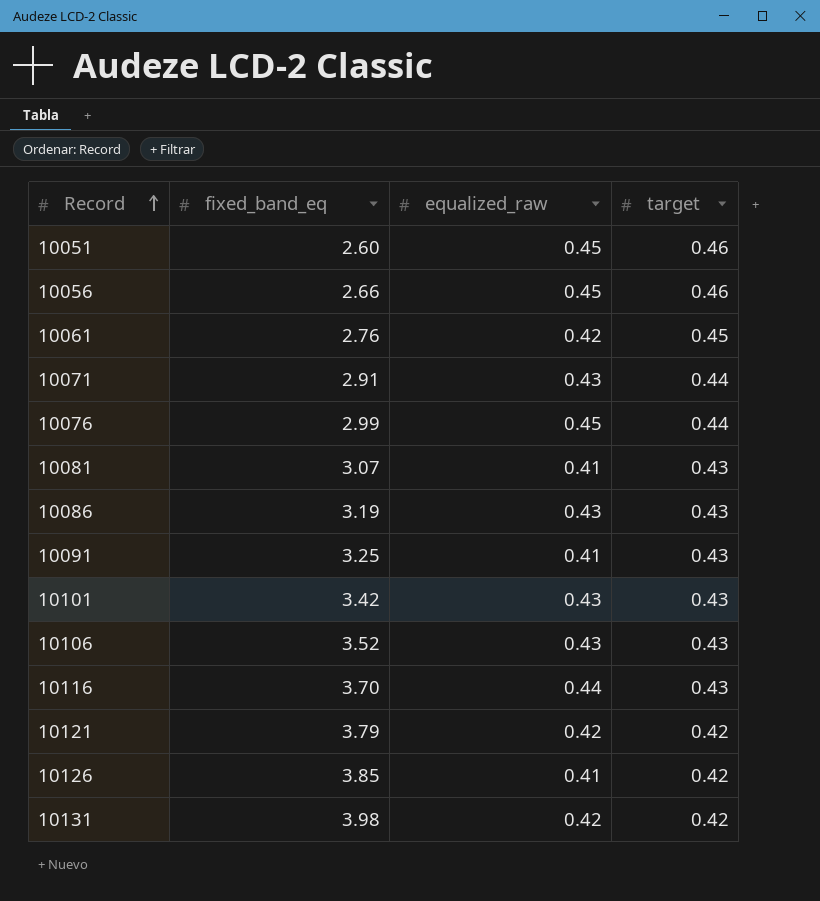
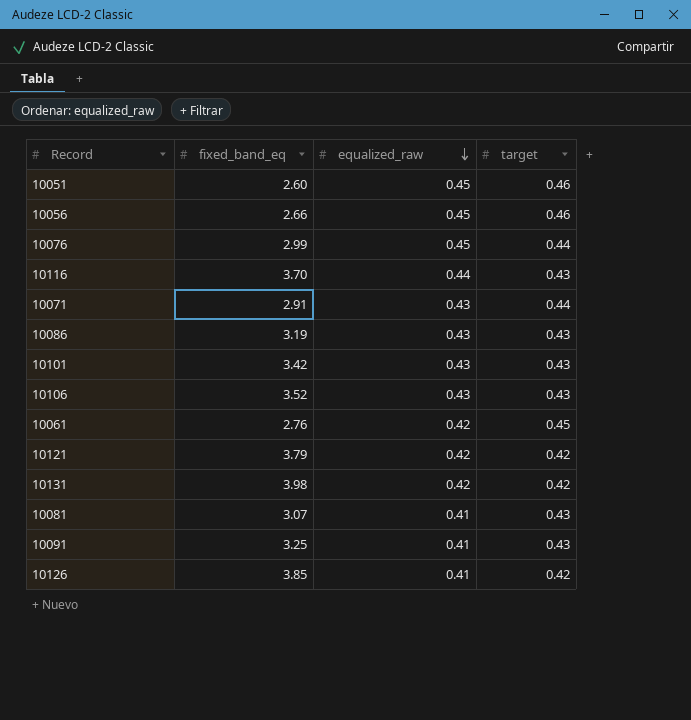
row order: Record ascending -> equalized_raw descending

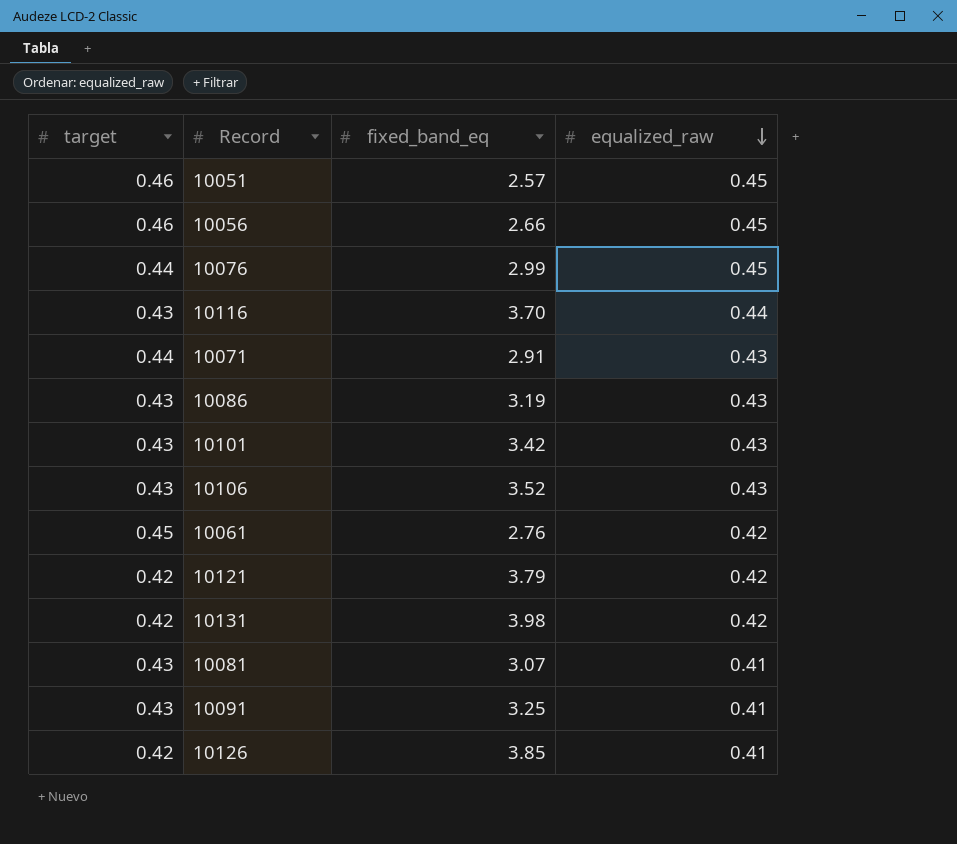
column target | position: 4 -> 1
10051 | fixed_band_eq: 2.60 -> 2.57

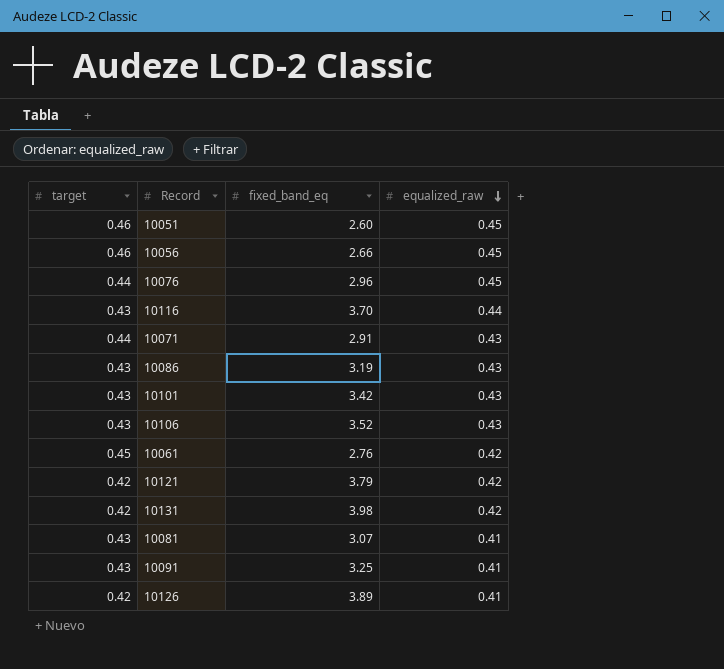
10051 | fixed_band_eq: 2.57 -> 2.60
10076 | fixed_band_eq: 2.99 -> 2.96
10126 | fixed_band_eq: 3.85 -> 3.89

